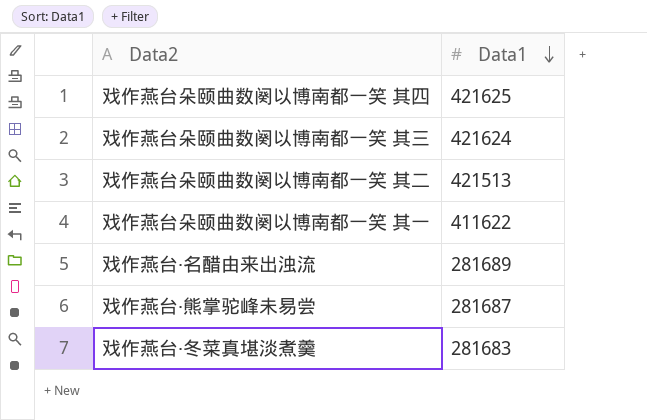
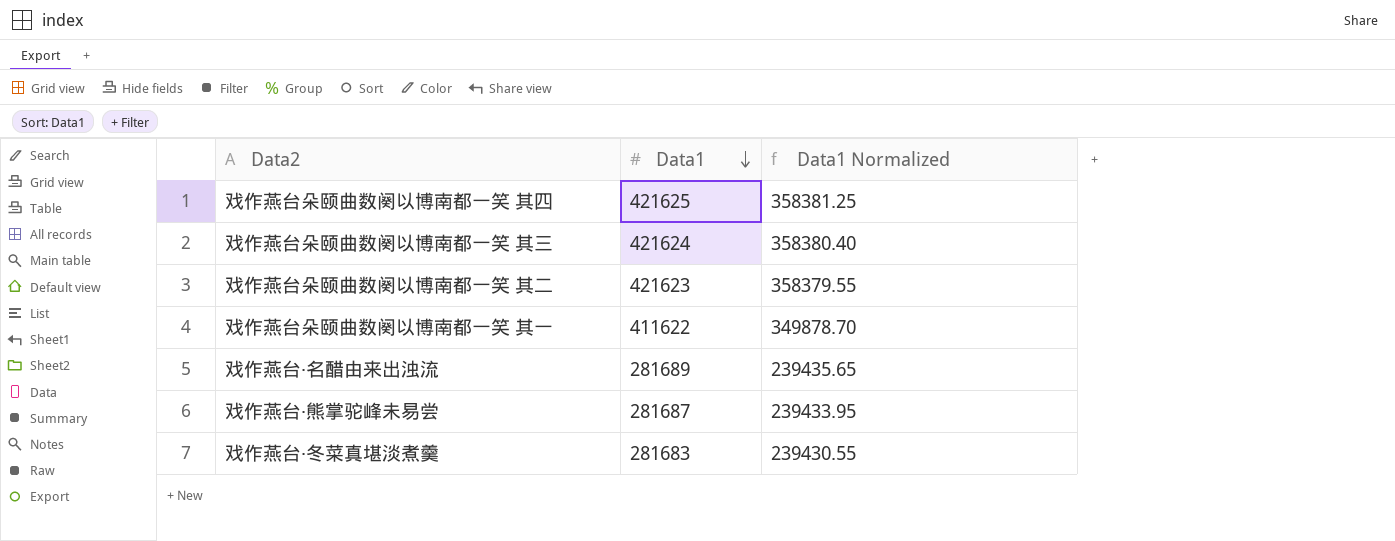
column Data1 Normalized | formula: none -> [Data1] * 0.85
戏作燕台朵颐曲数阕以博南都一笑 其二 | Data1: 421513 -> 421623

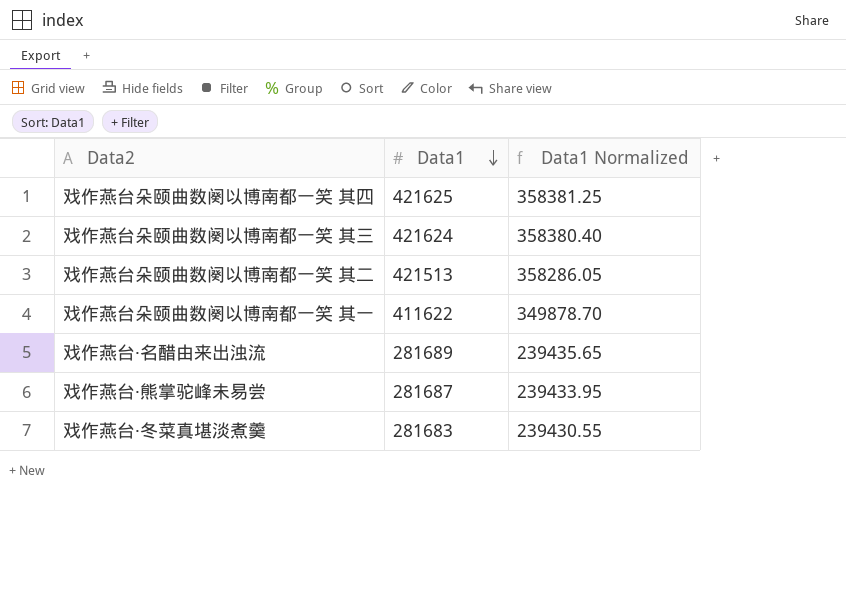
戏作燕台朵颐曲数阕以博南都一笑 其二 | Data1: 421623 -> 421513
戏作燕台朵颐曲数阕以博南都一笑 其二 | Data1 Normalized: 358379.55 -> 358286.05

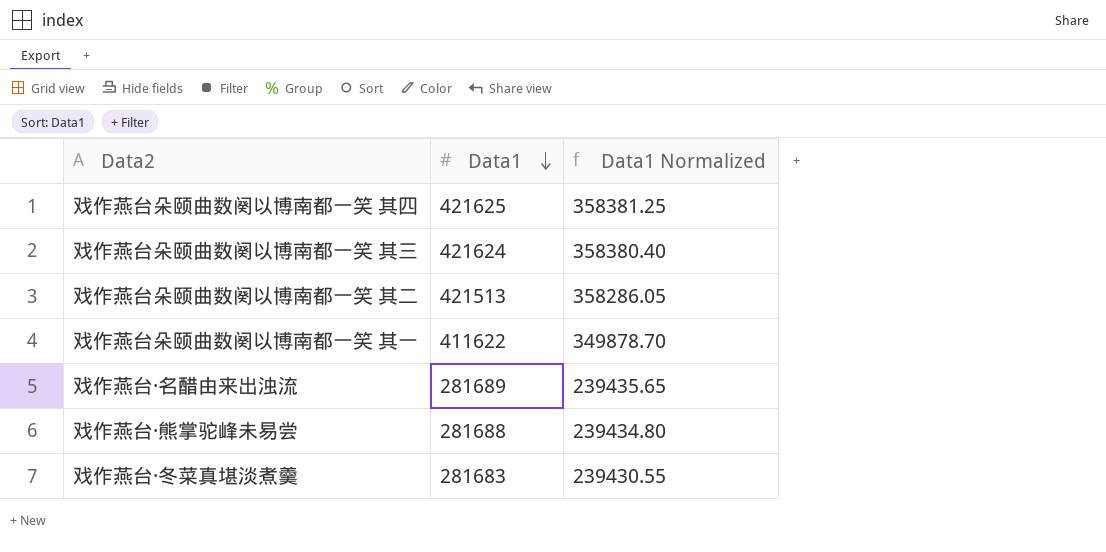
戏作燕台·熊掌驼峰未易尝 | Data1: 281687 -> 281688
戏作燕台·熊掌驼峰未易尝 | Data1 Normalized: 239433.95 -> 239434.80

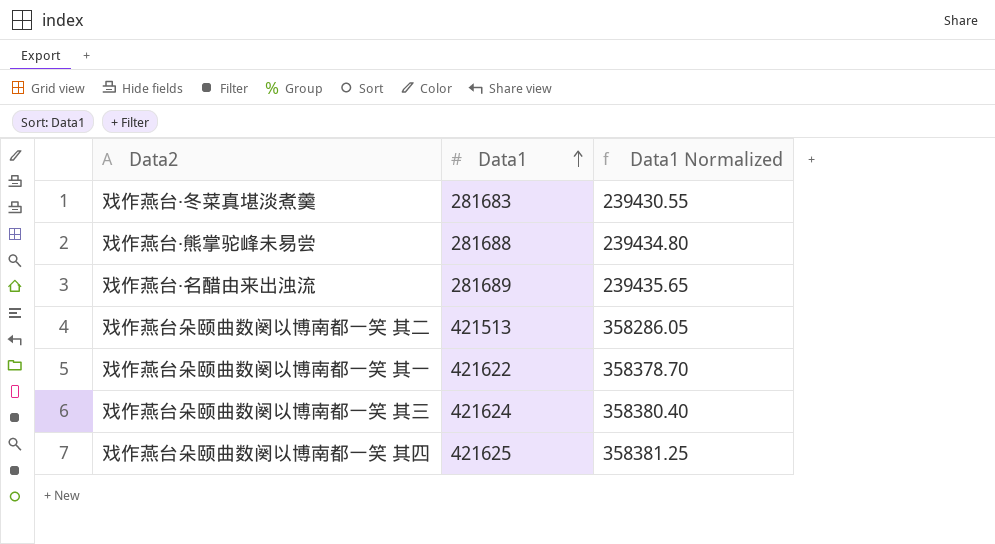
row order: Data1 descending -> Data1 ascending
戏作燕台朵颐曲数阕以博南都一笑 其一 | Data1: 411622 -> 421622
戏作燕台朵颐曲数阕以博南都一笑 其一 | Data1 Normalized: 349878.70 -> 358378.70

